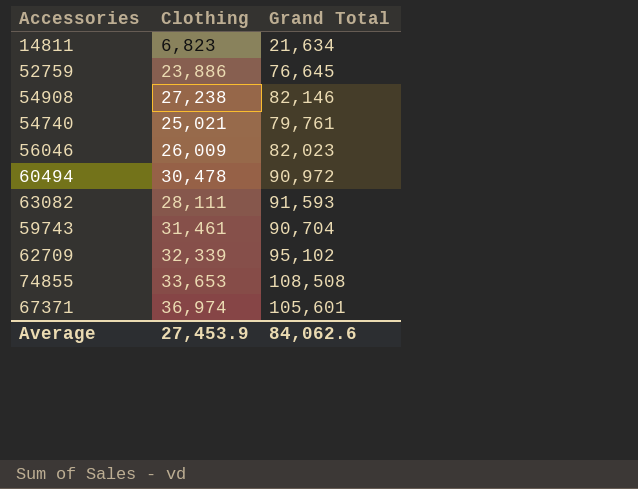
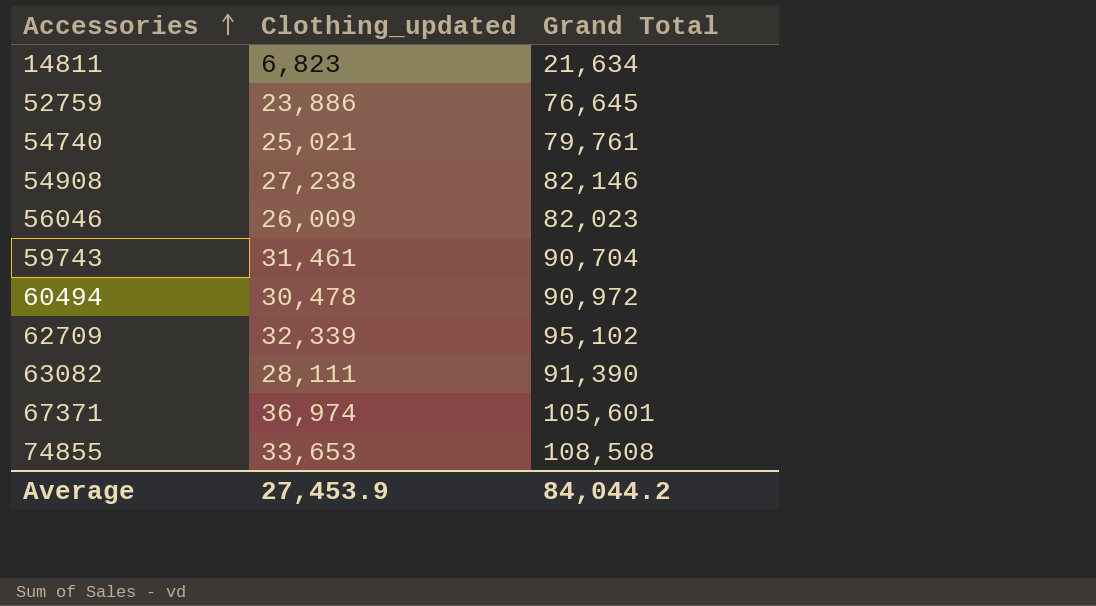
row order: none -> Accessories ascending
column name: Clothing -> Clothing_updated
63082 | Grand Total: 91,593 -> 91,390
Average | Grand Total: 84,062.6 -> 84,044.2

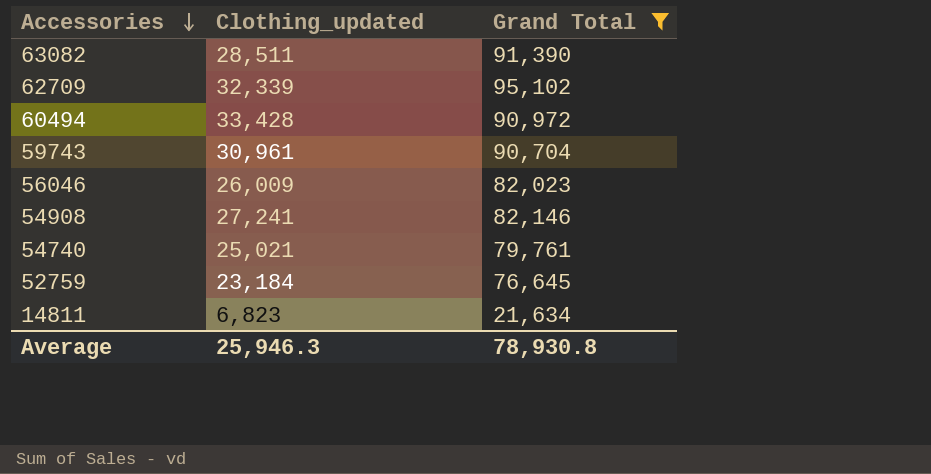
filter: none -> Grand Total <= 95,102
row order: Accessories ascending -> Accessories descending
63082 | Clothing_updated: 28,111 -> 28,511
60494 | Clothing_updated: 30,478 -> 33,428
59743 | Clothing_updated: 31,461 -> 30,961
54908 | Clothing_updated: 27,238 -> 27,241
52759 | Clothing_updated: 23,886 -> 23,184
Average | Clothing_updated: 27,453.9 -> 25,946.3
Average | Grand Total: 84,044.2 -> 78,930.8

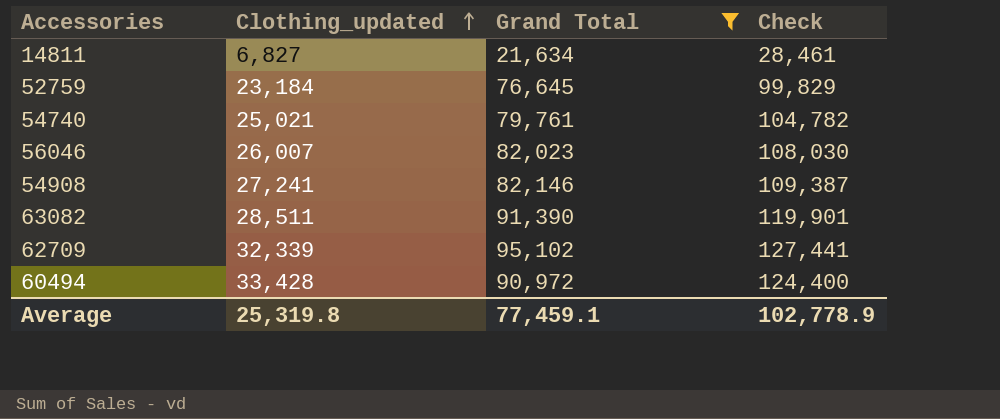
row order: Accessories descending -> Clothing_updated ascending
column Check | formula: none -> [Clothing_updated] + [Grand Total]
row 59743: 30,961 | 90,704 -> none
14811 | Clothing_updated: 6,823 -> 6,827
56046 | Clothing_updated: 26,009 -> 26,007
Average | Clothing_updated: 25,946.3 -> 25,319.8
Average | Grand Total: 78,930.8 -> 77,459.1

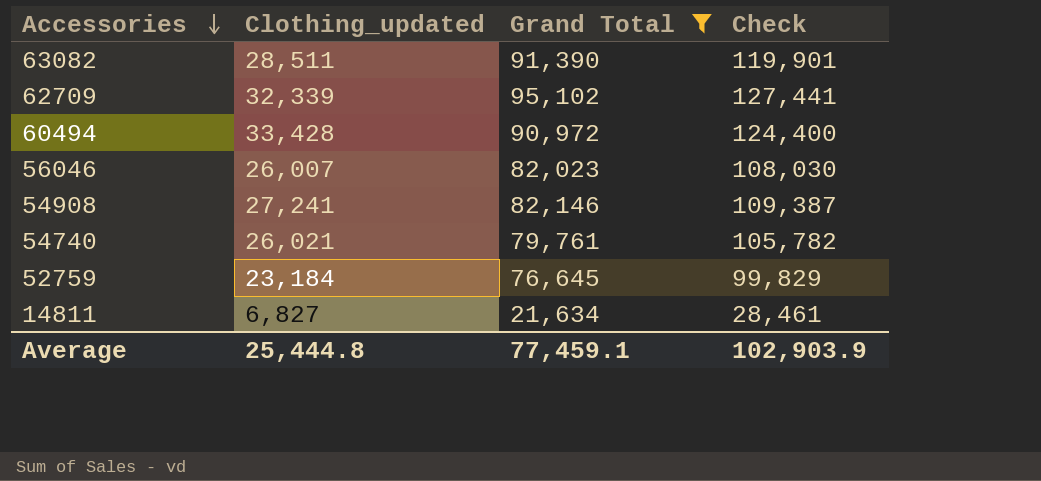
row order: Clothing_updated ascending -> Accessories descending
54740 | Clothing_updated: 25,021 -> 26,021
54740 | Check: 104,782 -> 105,782
Average | Clothing_updated: 25,319.8 -> 25,444.8
Average | Check: 102,778.9 -> 102,903.9

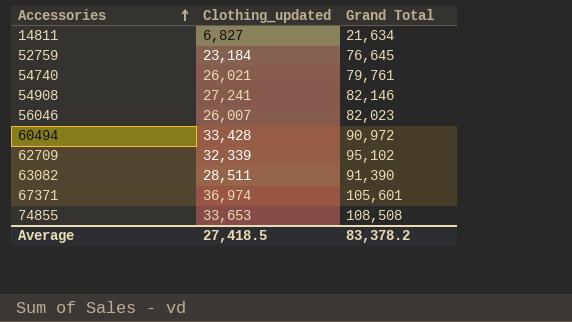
filter: Grand Total <= 95,102 -> none
row order: Accessories descending -> Accessories ascending
column Check | formula: [Clothing_updated] + [Grand Total] -> none
Average | Clothing_updated: 25,444.8 -> 27,418.5
Average | Grand Total: 77,459.1 -> 83,378.2

